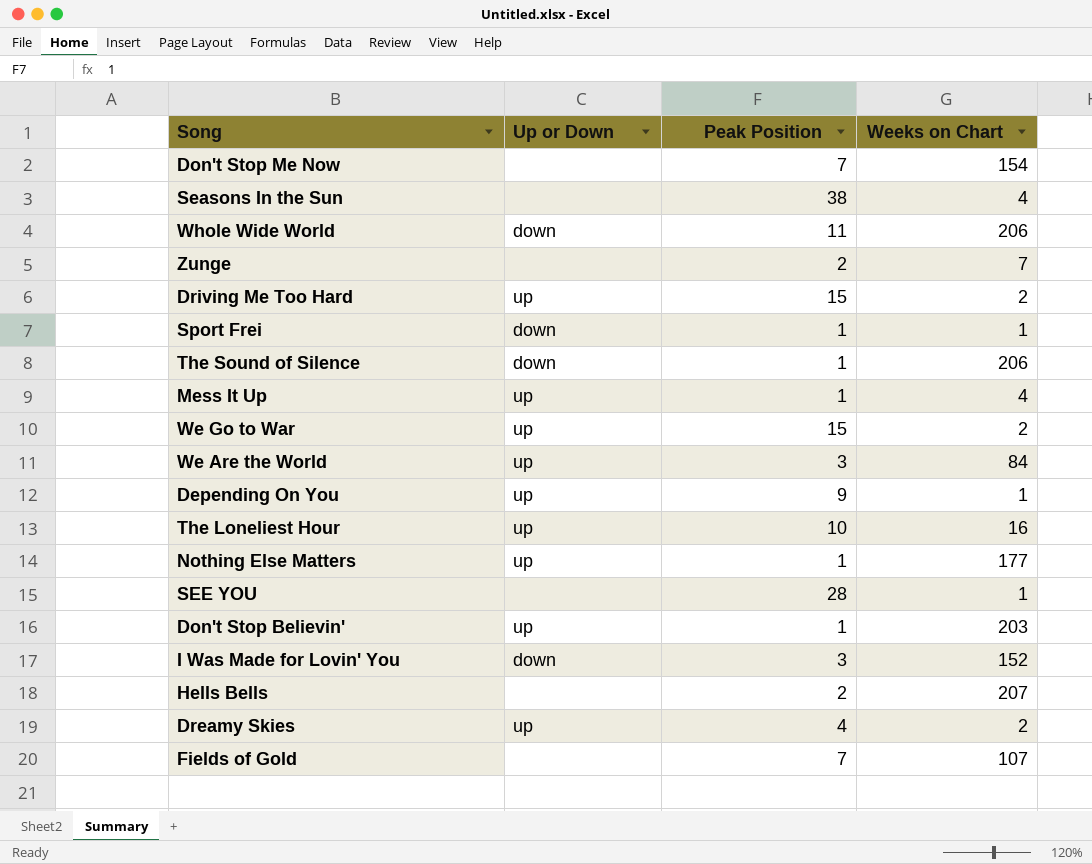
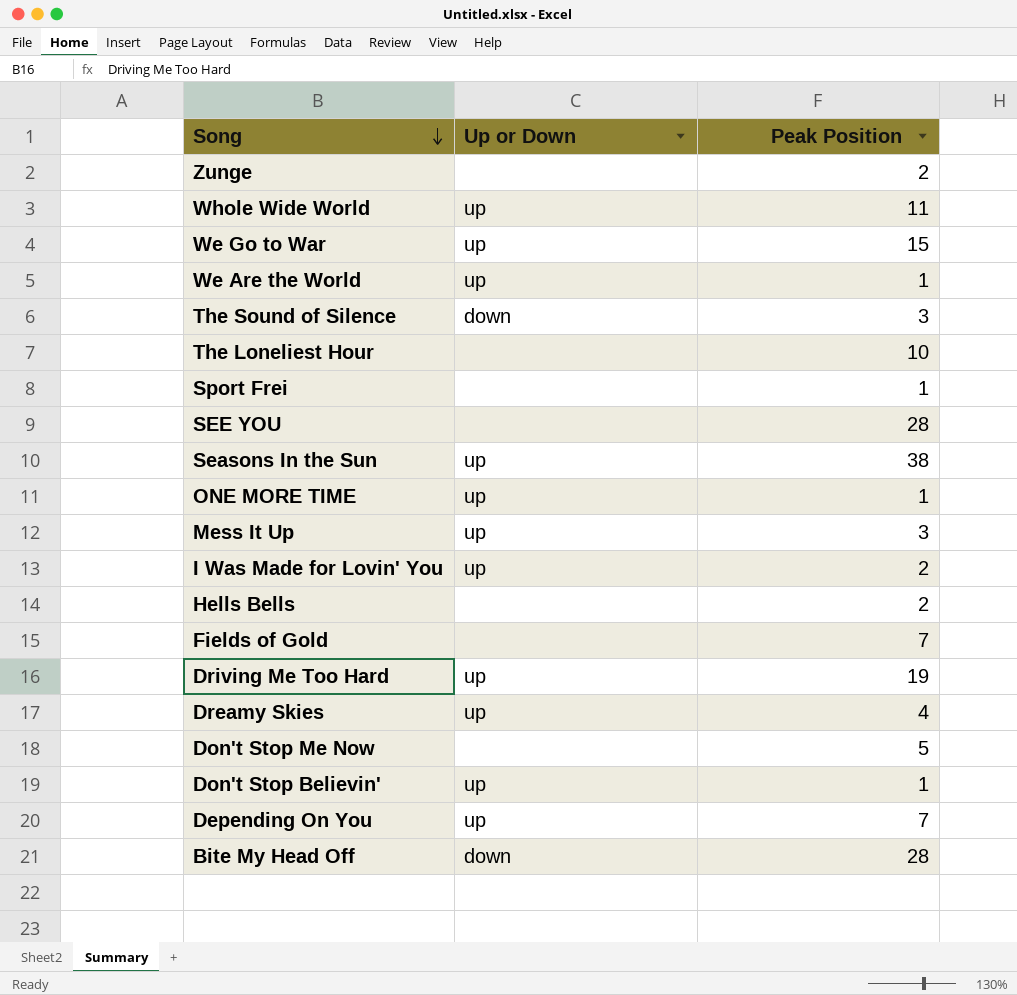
row order: none -> Song descending
column Weeks on Chart | position: 4 -> none
row Nothing Else Matters: up | 1 | 177 -> none
Whole Wide World | Up or Down: down -> up
We Are the World | Peak Position: 3 -> 1
The Sound of Silence | Peak Position: 1 -> 3
The Loneliest Hour | Up or Down: up -> none
Sport Frei | Up or Down: down -> none
Seasons In the Sun | Up or Down: none -> up
row ONE MORE TIME: none -> up | 1
Mess It Up | Peak Position: 1 -> 3
I Was Made for Lovin' You | Up or Down: down -> up
I Was Made for Lovin' You | Peak Position: 3 -> 2
Driving Me Too Hard | Peak Position: 15 -> 19
Don't Stop Me Now | Peak Position: 7 -> 5
Depending On You | Peak Position: 9 -> 7
row Bite My Head Off: none -> down | 28

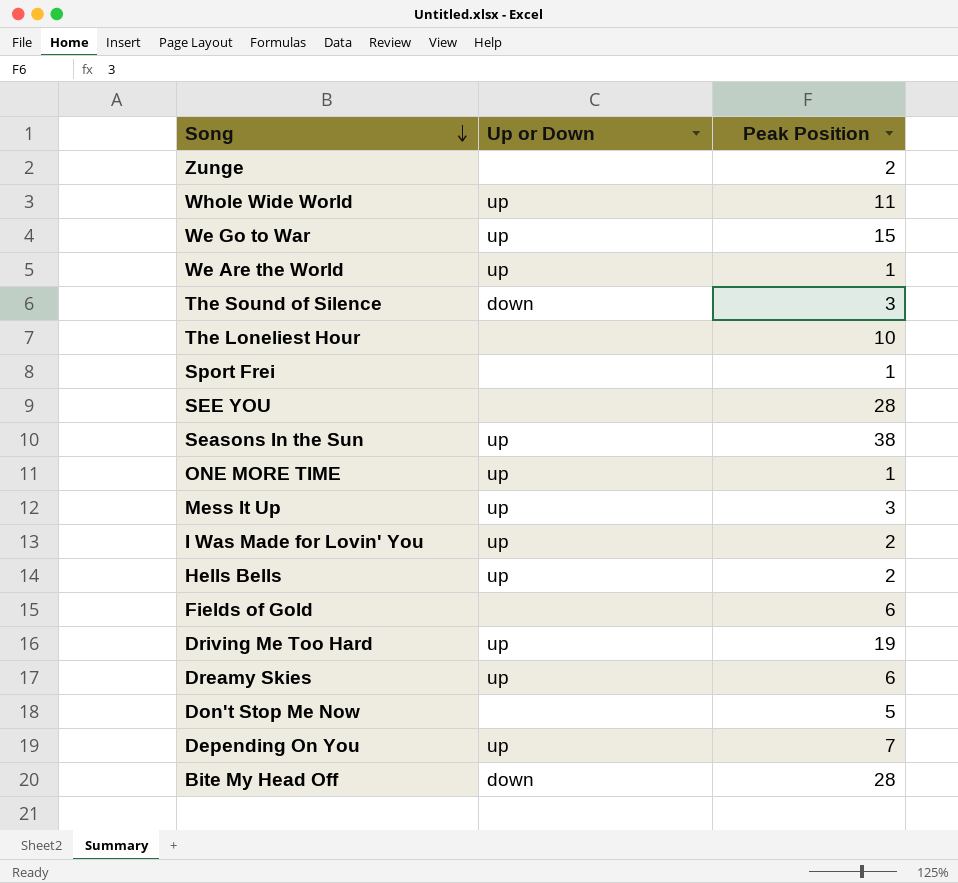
row Don't Stop Believin': up | 1 -> none
Hells Bells | Up or Down: none -> up
Fields of Gold | Peak Position: 7 -> 6
Dreamy Skies | Peak Position: 4 -> 6

